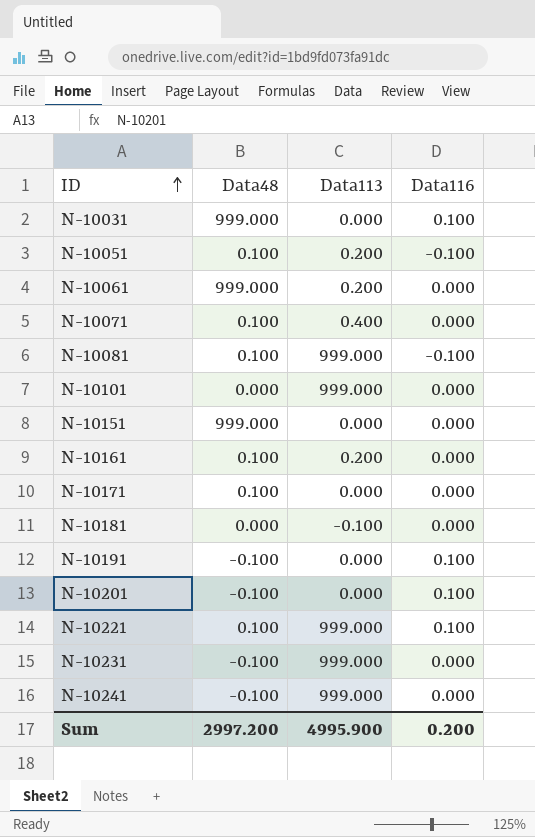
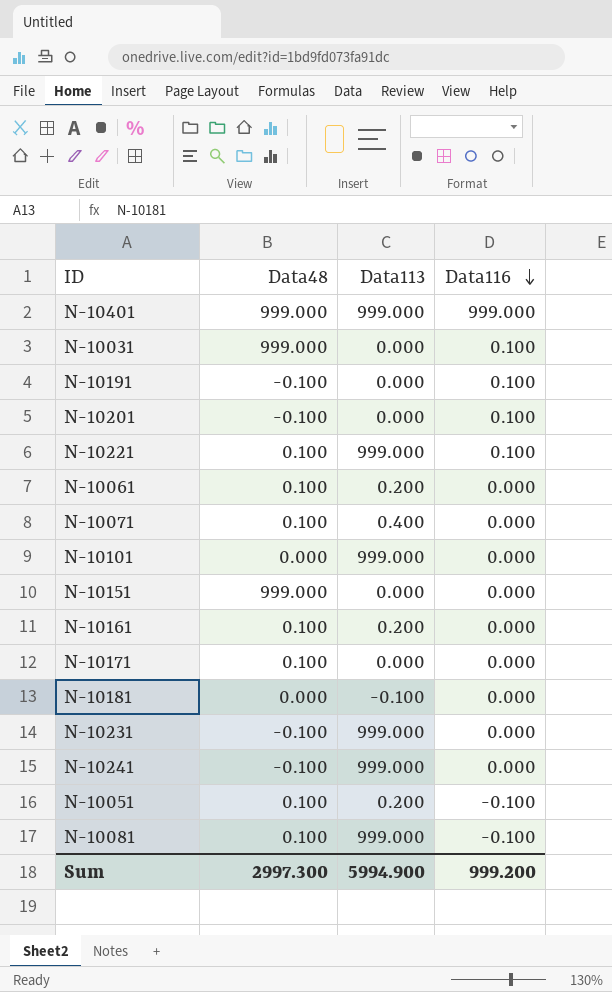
row order: ID ascending -> Data116 descending
row N-10401: none -> 999.000 | 999.000 | 999.000
N-10061 | Data48: 999.000 -> 0.100
Sum | Data48: 2997.200 -> 2997.300
Sum | Data113: 4995.900 -> 5994.900
Sum | Data116: 0.200 -> 999.200

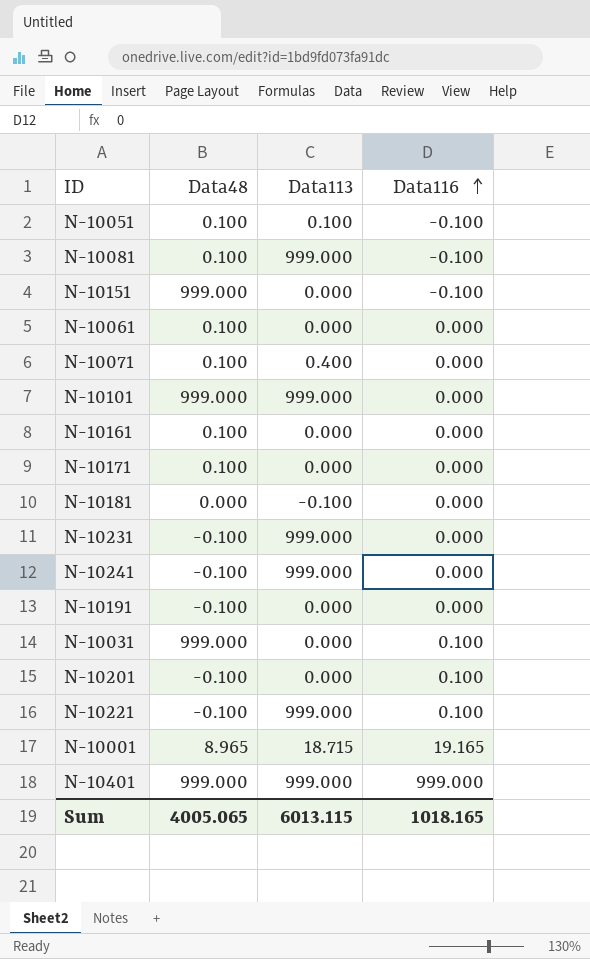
row order: Data116 descending -> Data116 ascending
N-10051 | Data113: 0.200 -> 0.100
N-10151 | Data116: 0.000 -> -0.100
N-10061 | Data113: 0.200 -> 0.000
N-10101 | Data48: 0.000 -> 999.000
N-10161 | Data113: 0.200 -> 0.000
N-10191 | Data116: 0.100 -> 0.000
N-10221 | Data48: 0.100 -> -0.100
row N-10001: none -> 8.965 | 18.715 | 19.165
Sum | Data48: 2997.300 -> 4005.065
Sum | Data113: 5994.900 -> 6013.115
Sum | Data116: 999.200 -> 1018.165

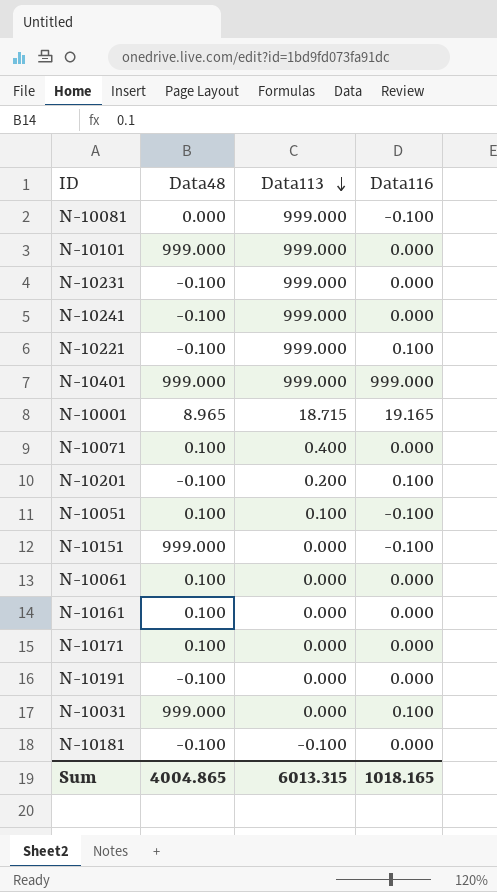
row order: Data116 ascending -> Data113 descending
N-10081 | Data48: 0.100 -> 0.000
N-10201 | Data113: 0.000 -> 0.200
N-10181 | Data48: 0.000 -> -0.100
Sum | Data48: 4005.065 -> 4004.865
Sum | Data113: 6013.115 -> 6013.315

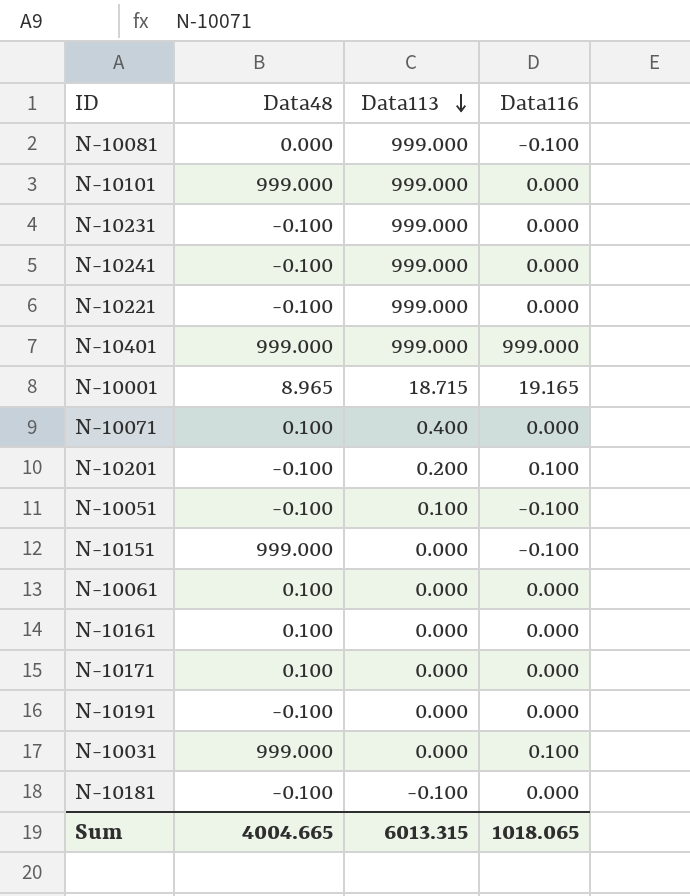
N-10221 | Data116: 0.100 -> 0.000
N-10051 | Data48: 0.100 -> -0.100
Sum | Data48: 4004.865 -> 4004.665
Sum | Data116: 1018.165 -> 1018.065

